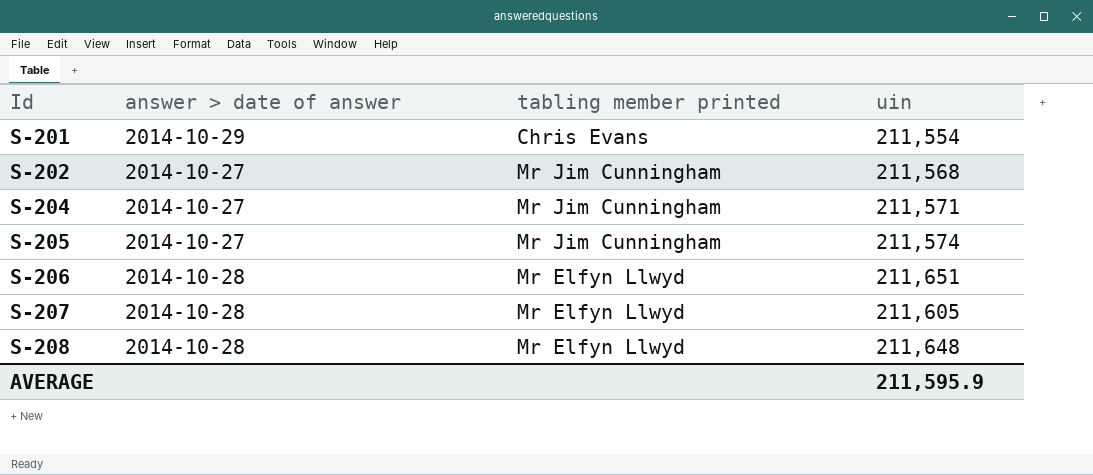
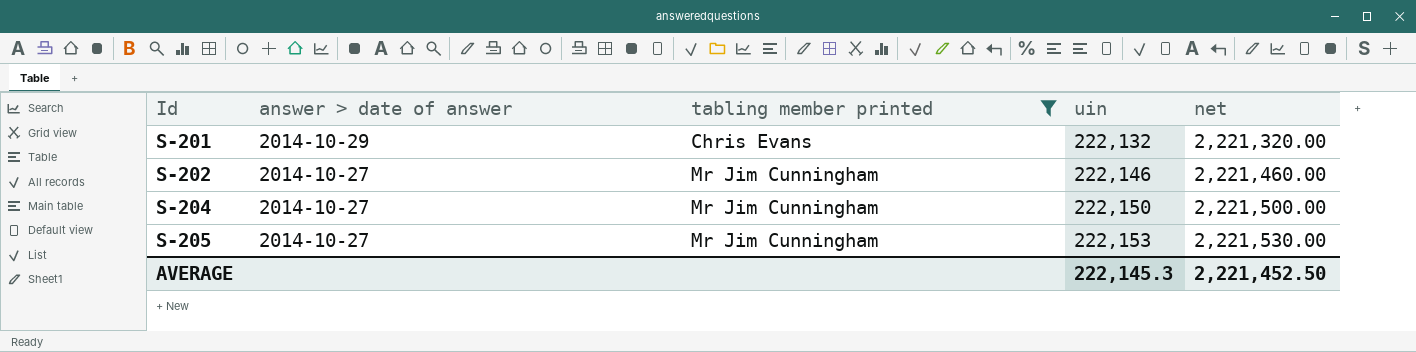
filter: none -> tabling member printed != Mr Elfyn Llwyd
column net | formula: none -> [uin] * 10
S-201 | uin: 211,554 -> 222,132
S-202 | uin: 211,568 -> 222,146
S-204 | uin: 211,571 -> 222,150
S-205 | uin: 211,574 -> 222,153
AVERAGE | uin: 211,595.9 -> 222,145.3

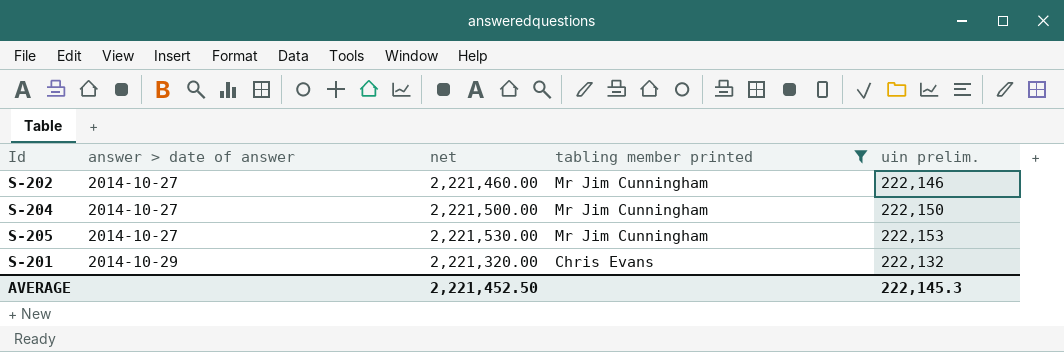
row order: Id ascending -> answer > date of answer ascending
column net | position: 5 -> 3
column name: uin -> uin prelim.

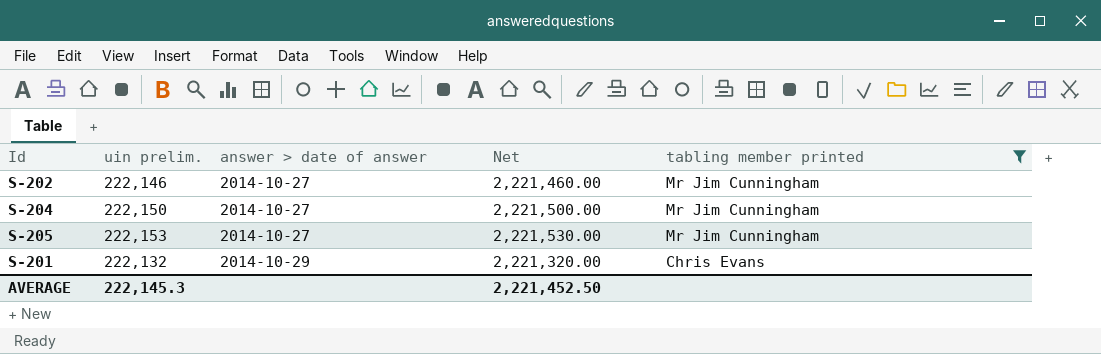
column uin prelim. | position: 5 -> 2
column name: net -> Net

